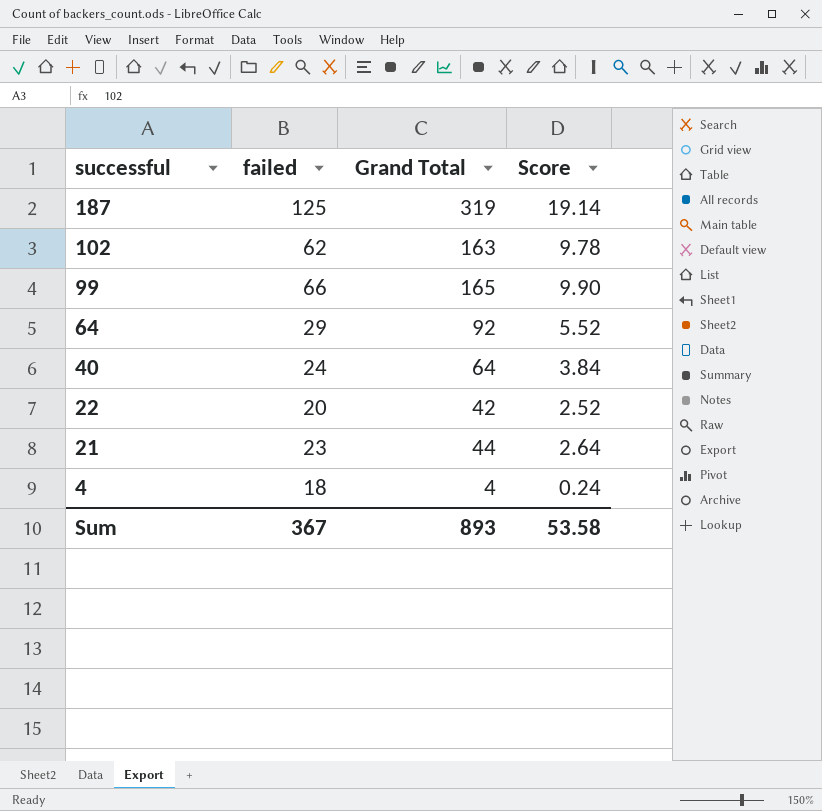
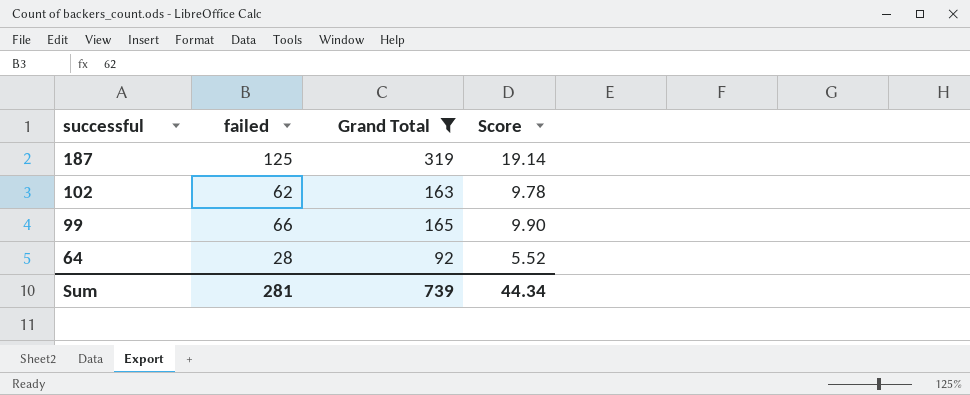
filter: none -> Grand Total >= 92
64 | failed: 29 -> 28
Sum | failed: 367 -> 281
Sum | Grand Total: 893 -> 739
Sum | Score: 53.58 -> 44.34

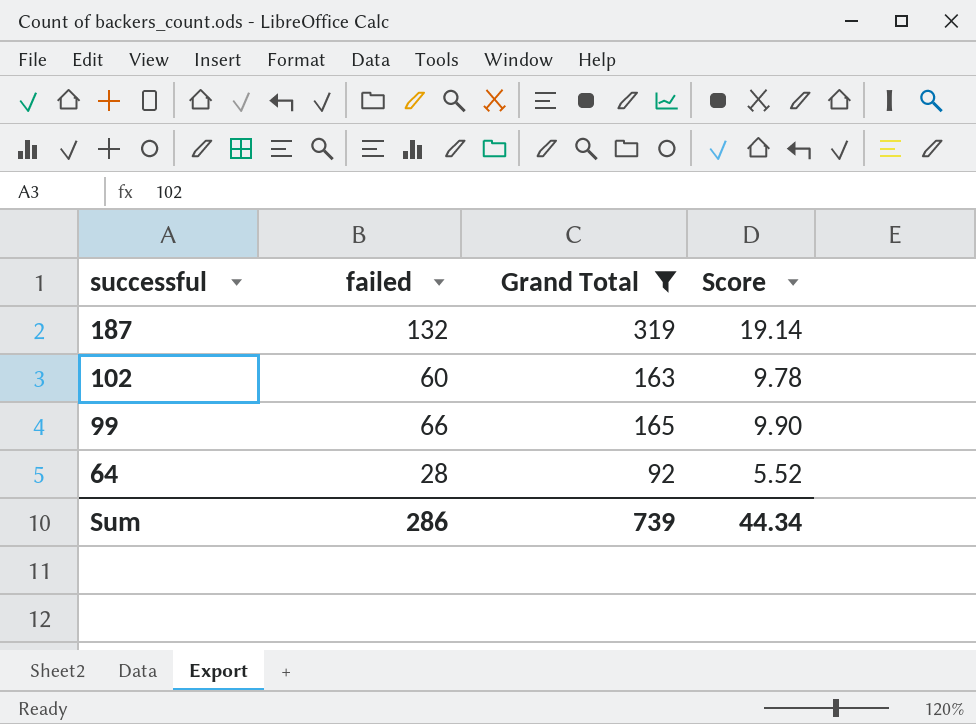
187 | failed: 125 -> 132
102 | failed: 62 -> 60
Sum | failed: 281 -> 286

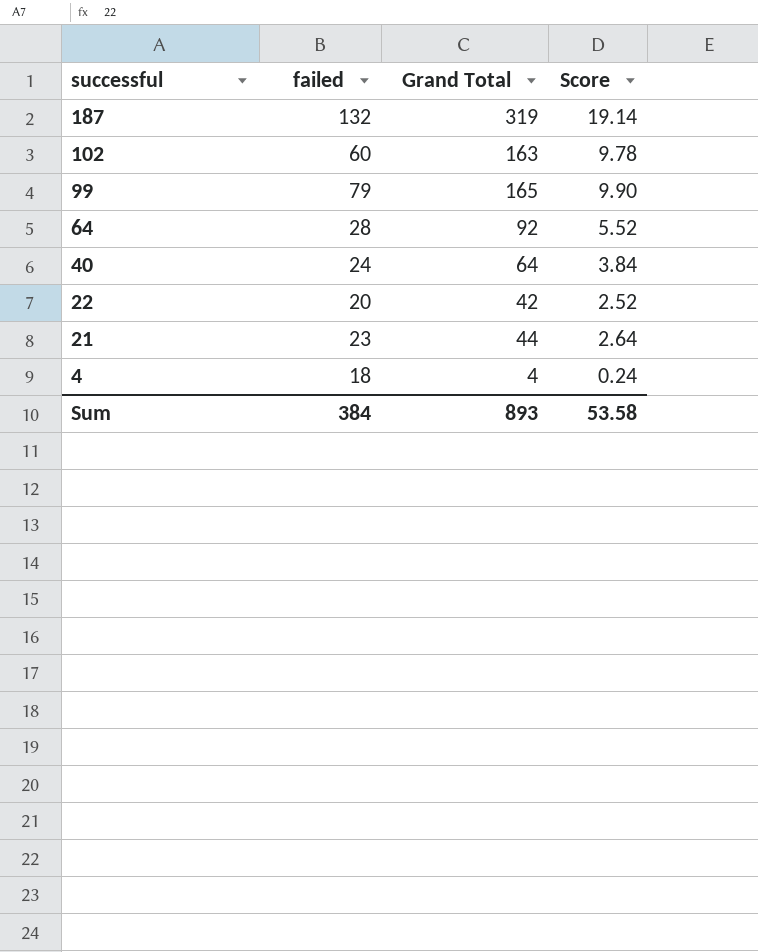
filter: Grand Total >= 92 -> none
99 | failed: 66 -> 79
Sum | failed: 286 -> 384
Sum | Grand Total: 739 -> 893
Sum | Score: 44.34 -> 53.58

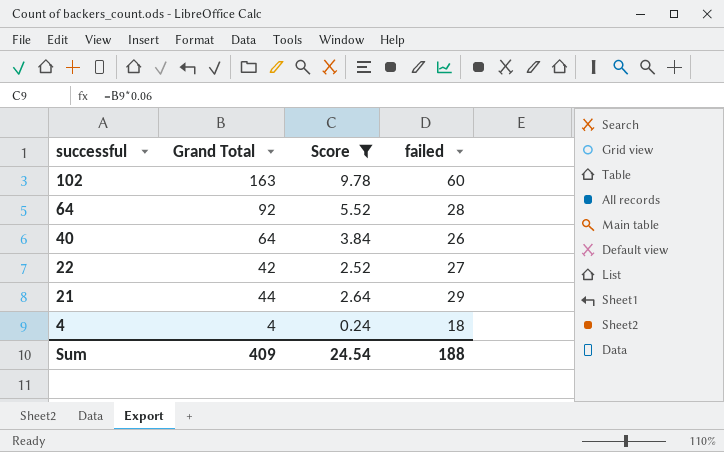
filter: none -> Score <= 9.78
column failed | position: 2 -> 4
40 | failed: 24 -> 26
22 | failed: 20 -> 27
21 | failed: 23 -> 29
Sum | Grand Total: 893 -> 409
Sum | Score: 53.58 -> 24.54
Sum | failed: 384 -> 188

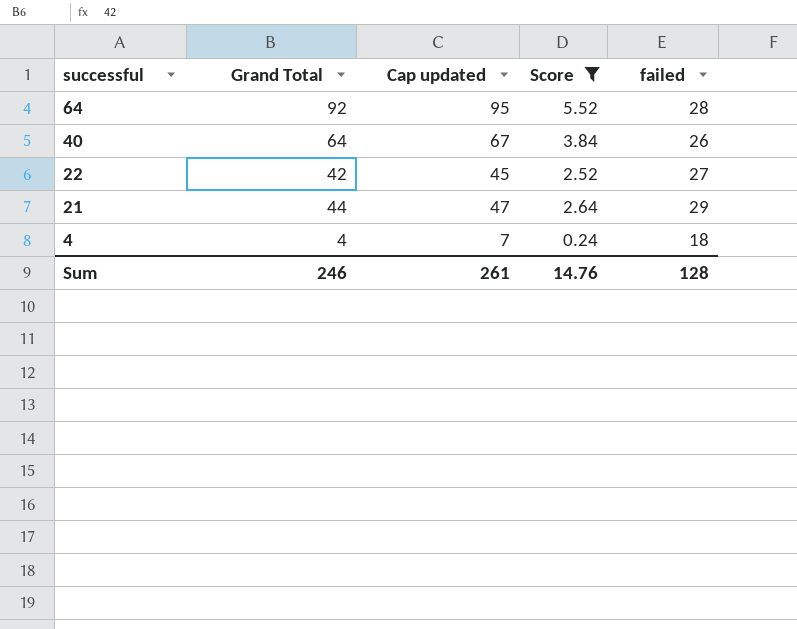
column Cap updated | formula: none -> [Grand Total] + 3
row 102: 163 | 9.78 | 60 -> none
Sum | Grand Total: 409 -> 246
Sum | Score: 24.54 -> 14.76
Sum | failed: 188 -> 128

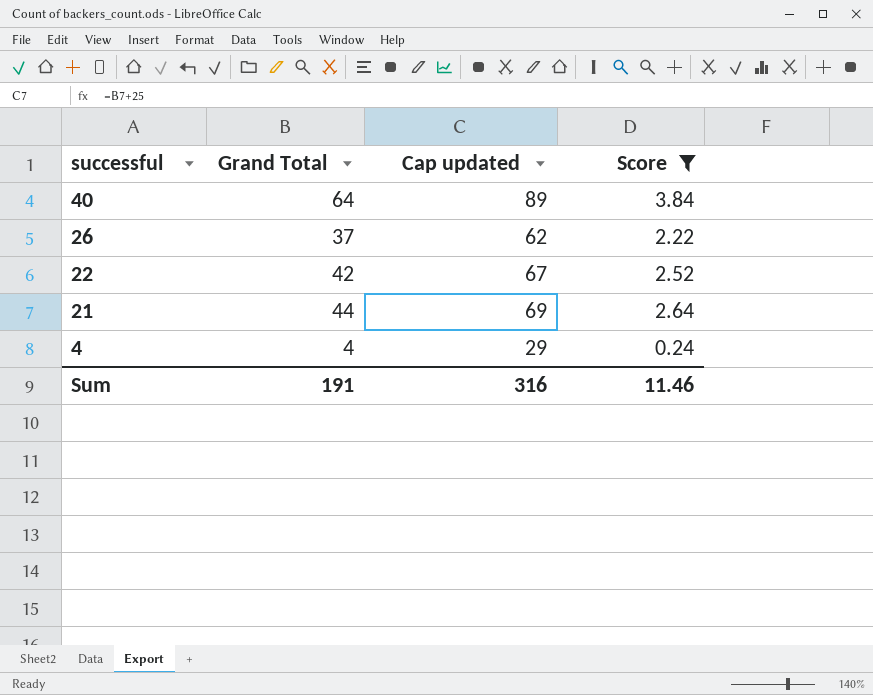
column failed | position: 5 -> none
column Cap updated | formula: [Grand Total] + 3 -> [Grand Total] + 25
row 64: 92 | 95 | 5.52 | 28 -> none
row 26: none -> 37 | 62 | 2.22
Sum | Grand Total: 246 -> 191
Sum | Cap updated: 261 -> 316
Sum | Score: 14.76 -> 11.46

